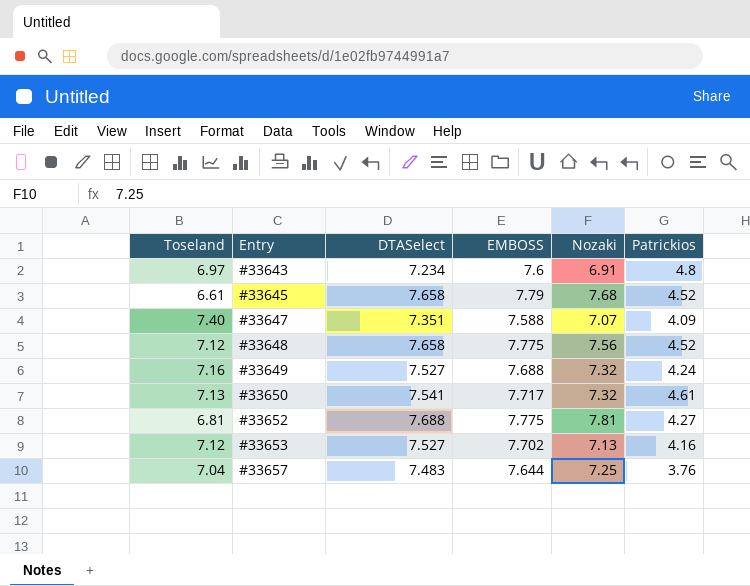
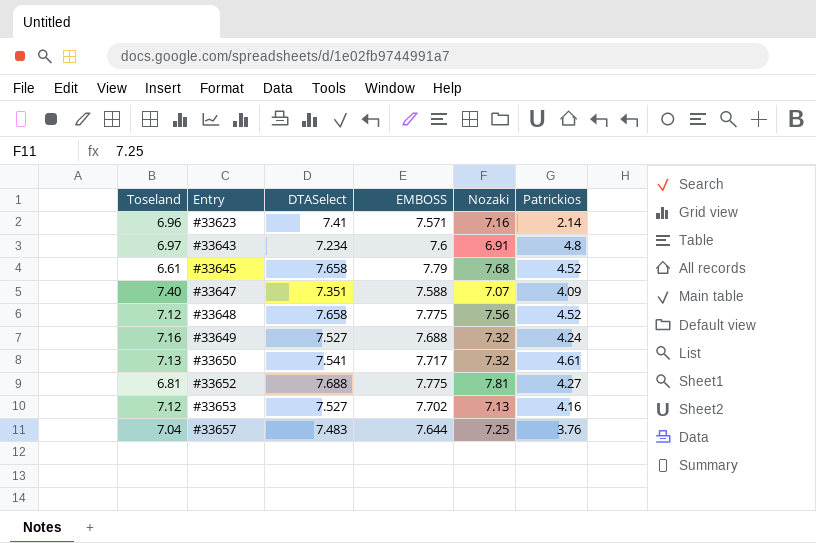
row #33623: none -> 6.96 | 7.41 | 7.571 | 7.16 | 2.14

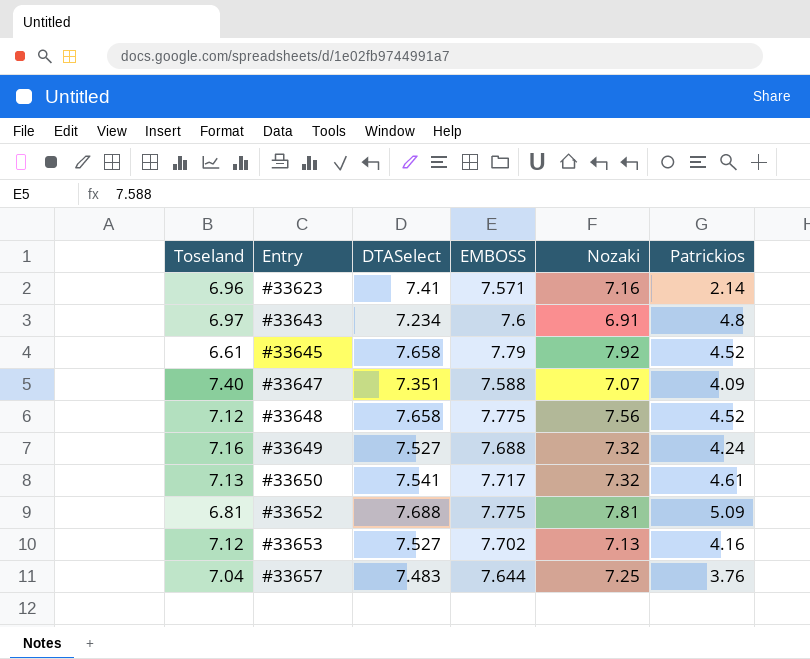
#33645 | Nozaki: 7.68 -> 7.92
#33652 | Patrickios: 4.27 -> 5.09

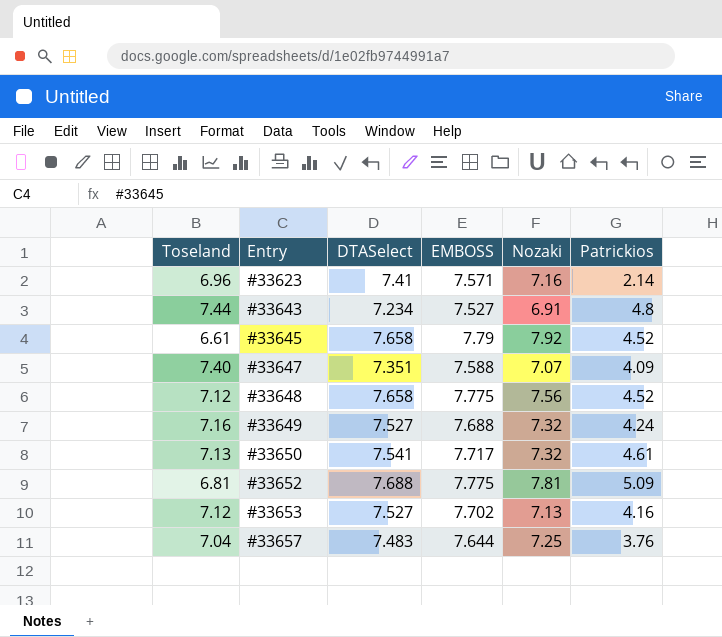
#33643 | Toseland: 6.97 -> 7.44
#33643 | EMBOSS: 7.6 -> 7.527

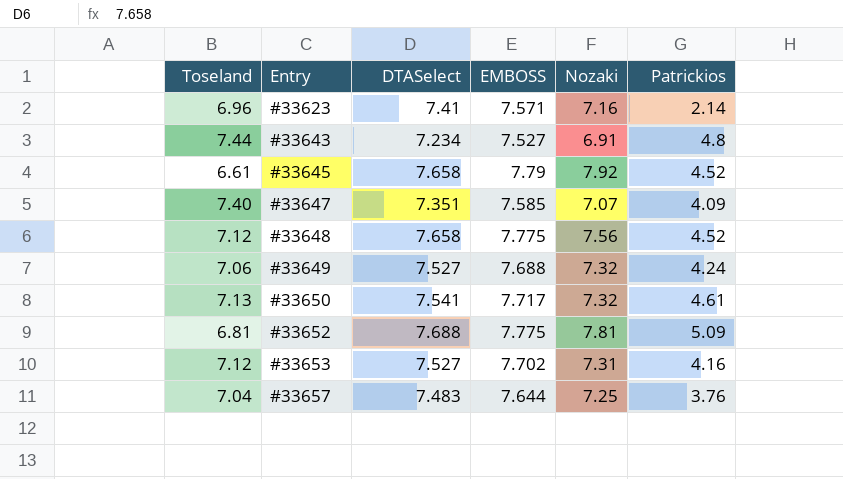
#33647 | EMBOSS: 7.588 -> 7.585
#33649 | Toseland: 7.16 -> 7.06
#33653 | Nozaki: 7.13 -> 7.31

